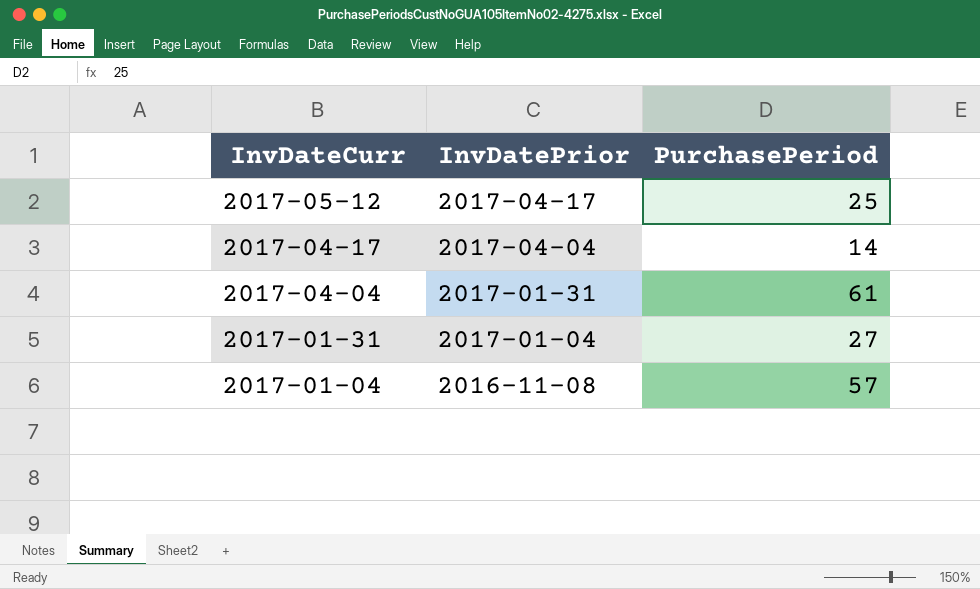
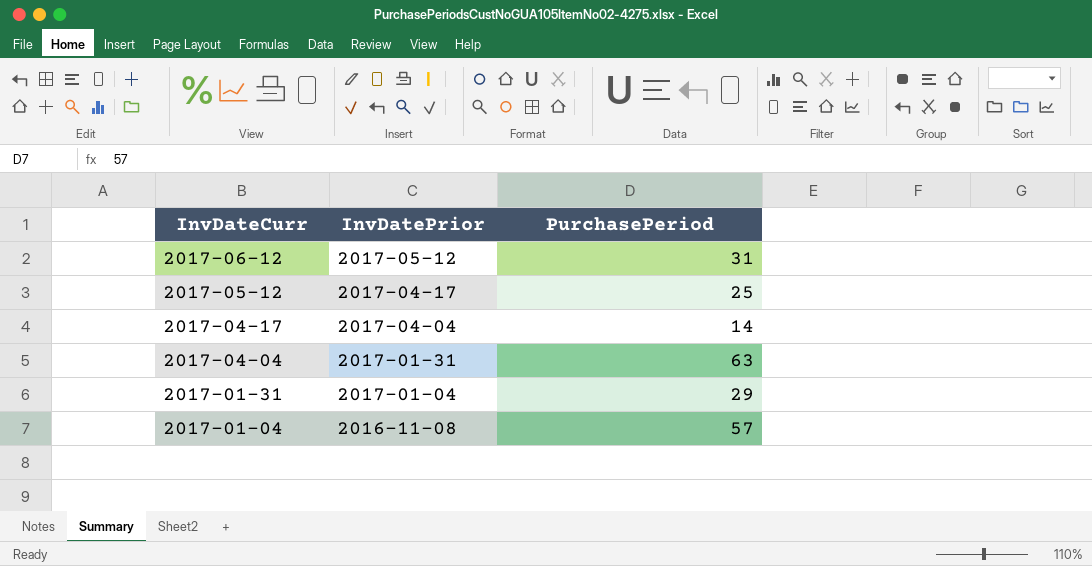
row 2017-06-12: none -> 2017-05-12 | 31
2017-04-04 | PurchasePeriod: 61 -> 63
2017-01-31 | PurchasePeriod: 27 -> 29

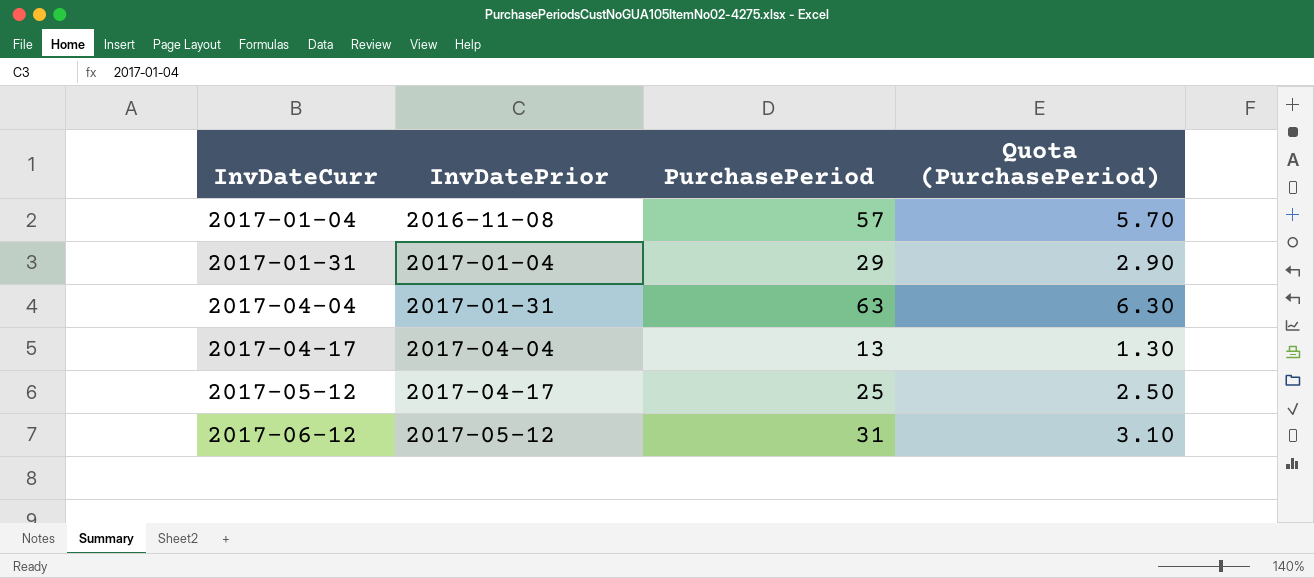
row order: InvDateCurr descending -> InvDateCurr ascending
column Quota (PurchasePeriod) | formula: none -> [PurchasePeriod] * 0.1
2017-04-17 | PurchasePeriod: 14 -> 13

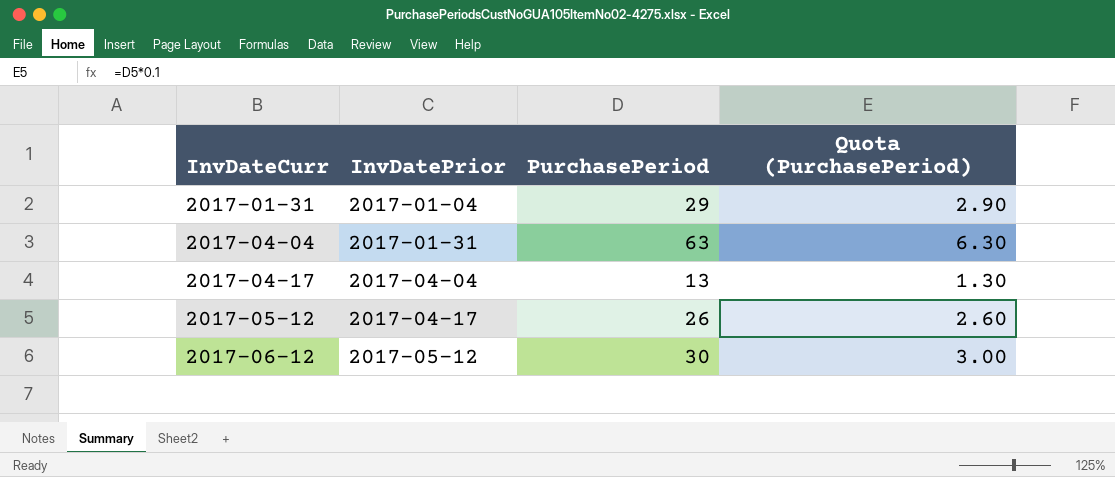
row 2017-01-04: 2016-11-08 | 57 | 5.70 -> none
2017-05-12 | PurchasePeriod: 25 -> 26
2017-05-12 | Quota (PurchasePeriod): 2.50 -> 2.60
2017-06-12 | PurchasePeriod: 31 -> 30
2017-06-12 | Quota (PurchasePeriod): 3.10 -> 3.00

